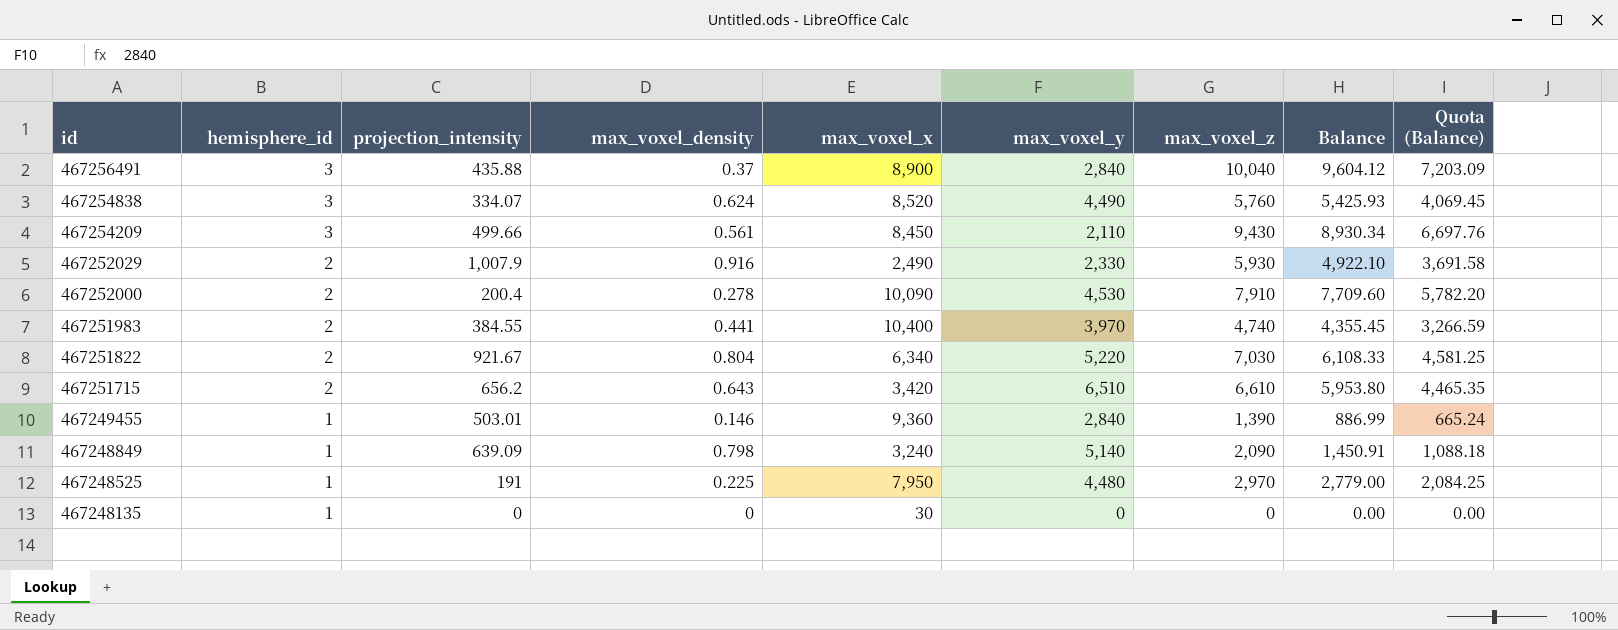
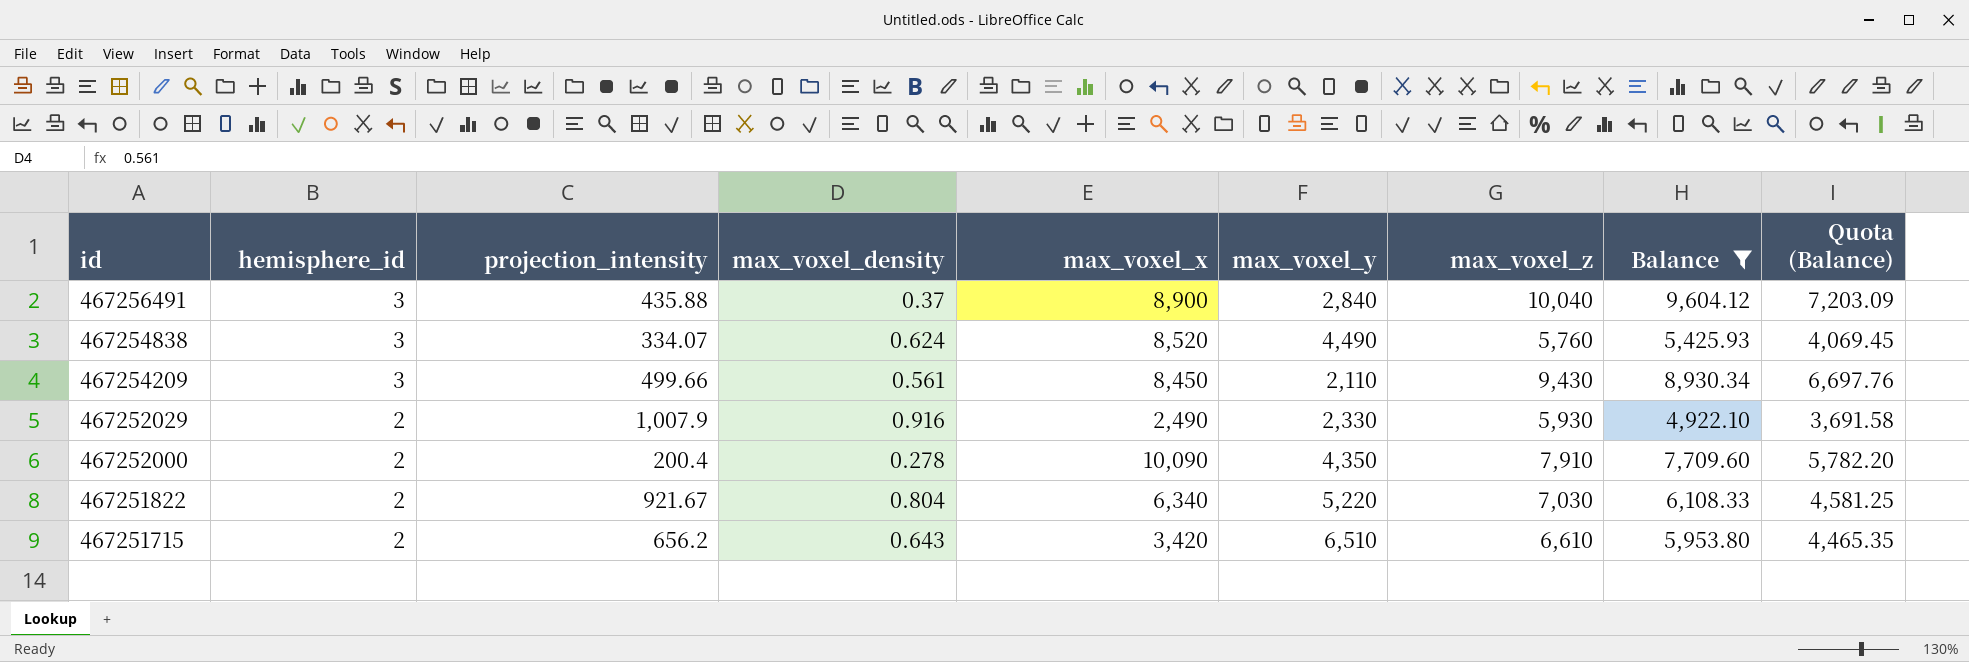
filter: none -> Balance >= 4,922.10
467252000 | max_voxel_y: 4,530 -> 4,350

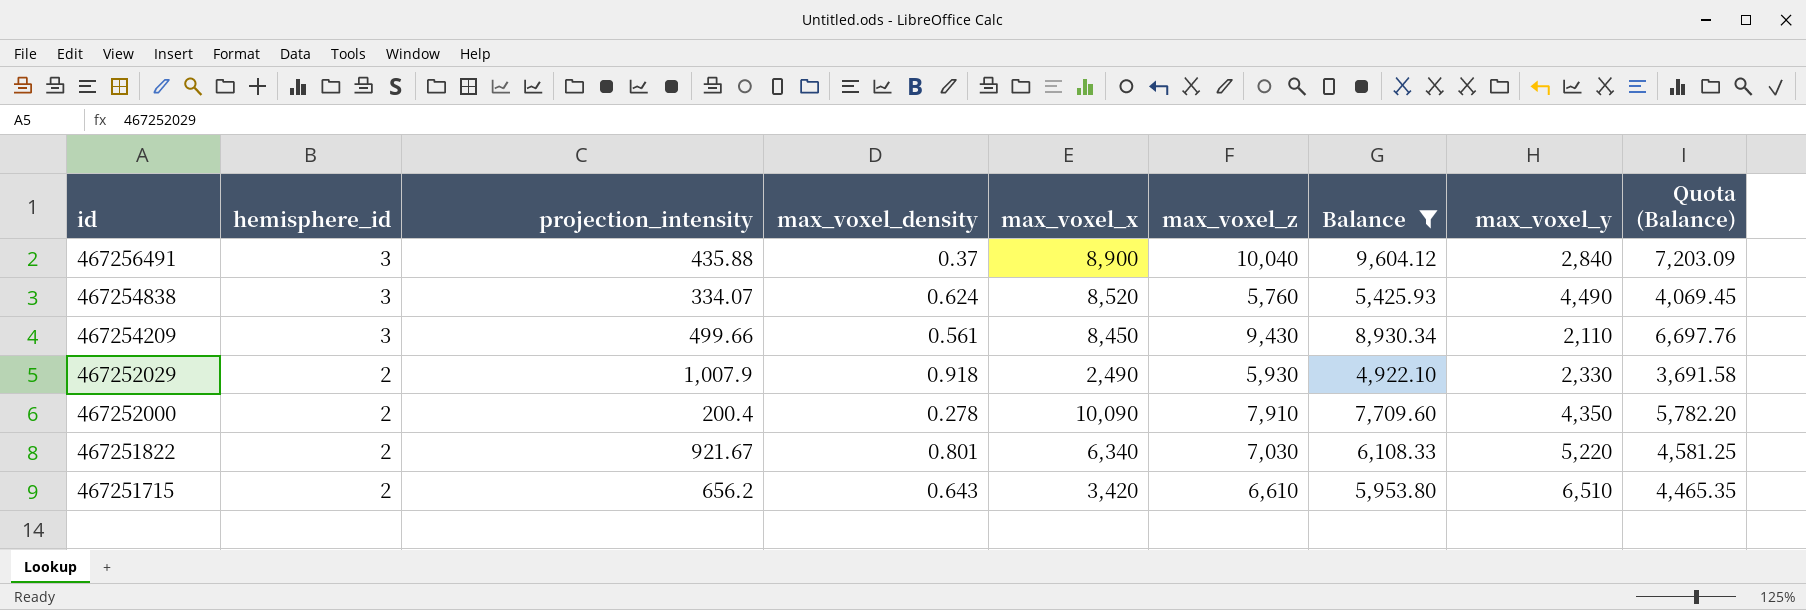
column max_voxel_y | position: 6 -> 8
467252029 | max_voxel_density: 0.916 -> 0.918
467251822 | max_voxel_density: 0.804 -> 0.801

